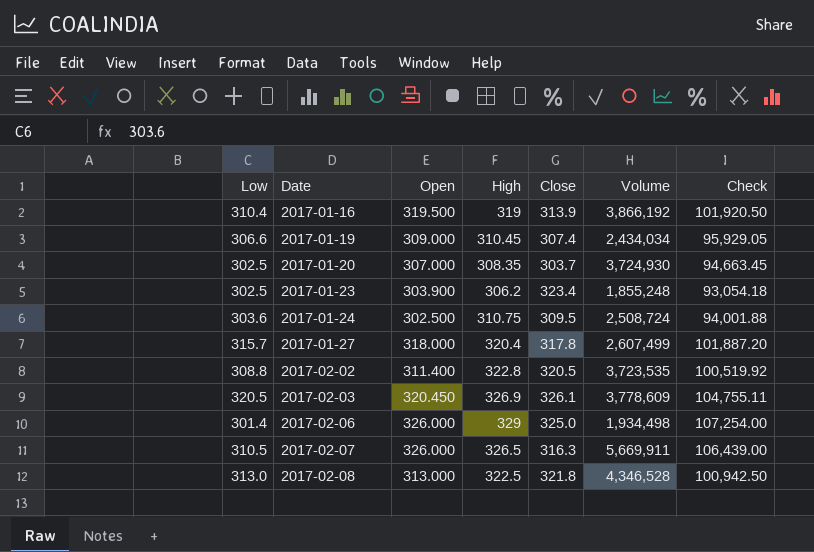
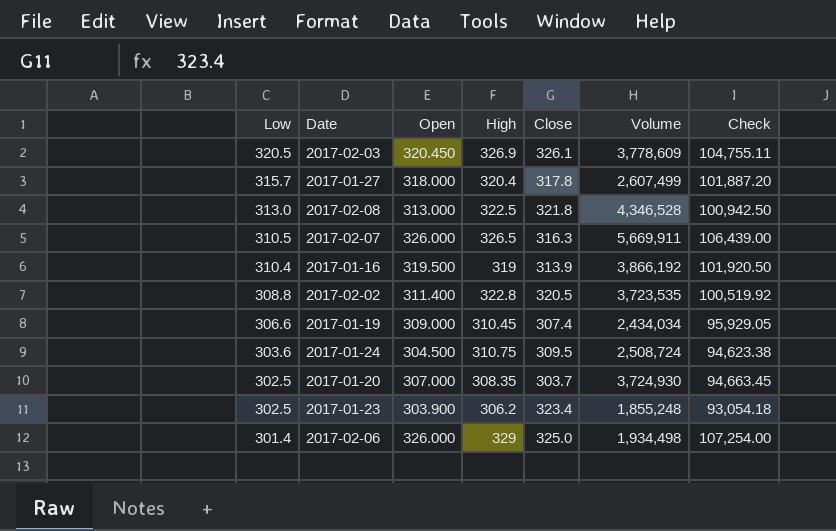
row order: Date ascending -> Low descending
2017-01-24 | Open: 302.500 -> 304.500
2017-01-24 | Check: 94,001.88 -> 94,623.38

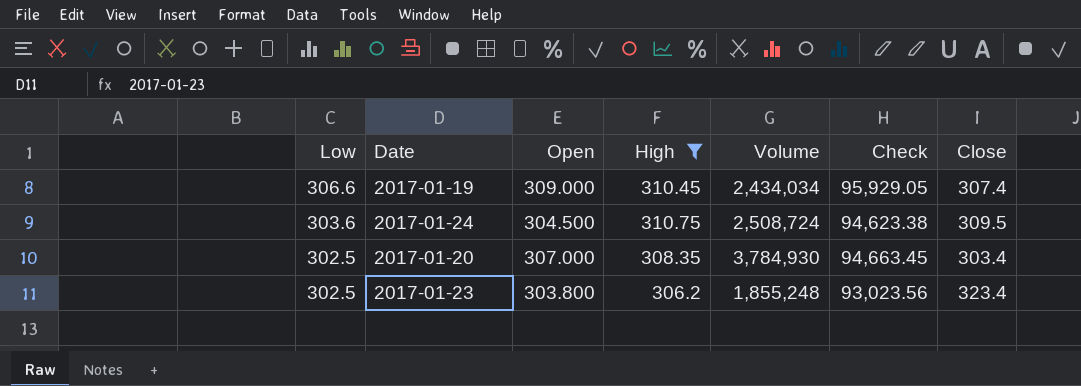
filter: none -> High <= 310.75
column Close | position: 5 -> 7
2017-01-20 | Volume: 3,724,930 -> 3,784,930
2017-01-20 | Close: 303.7 -> 303.4
2017-01-23 | Open: 303.900 -> 303.800
2017-01-23 | Check: 93,054.18 -> 93,023.56

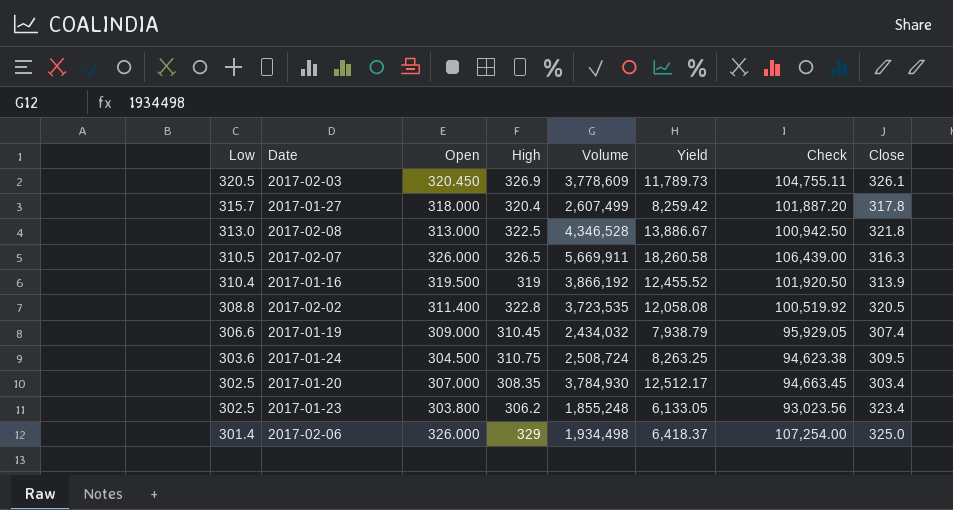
filter: High <= 310.75 -> none
column Yield | formula: none -> [Volume] / [Low]
2017-01-19 | Volume: 2,434,034 -> 2,434,032

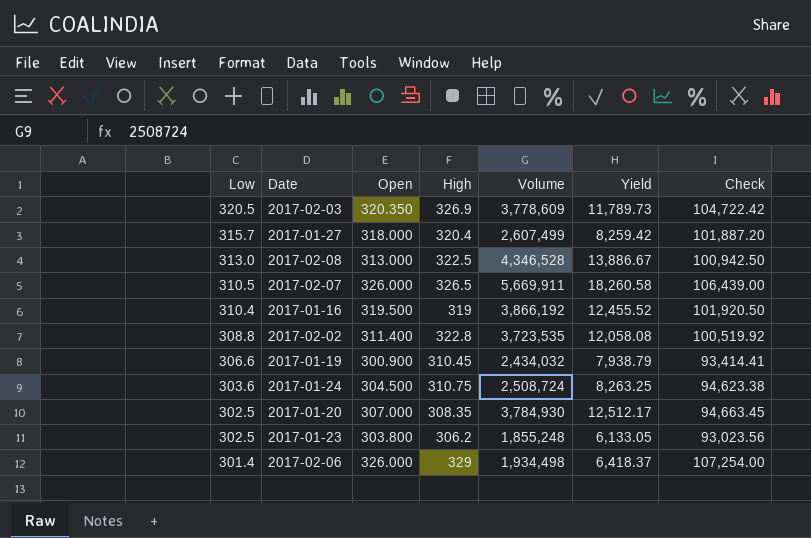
column Close | position: 8 -> none
2017-02-03 | Open: 320.450 -> 320.350
2017-02-03 | Check: 104,755.11 -> 104,722.42
2017-01-19 | Open: 309.000 -> 300.900
2017-01-19 | Check: 95,929.05 -> 93,414.41

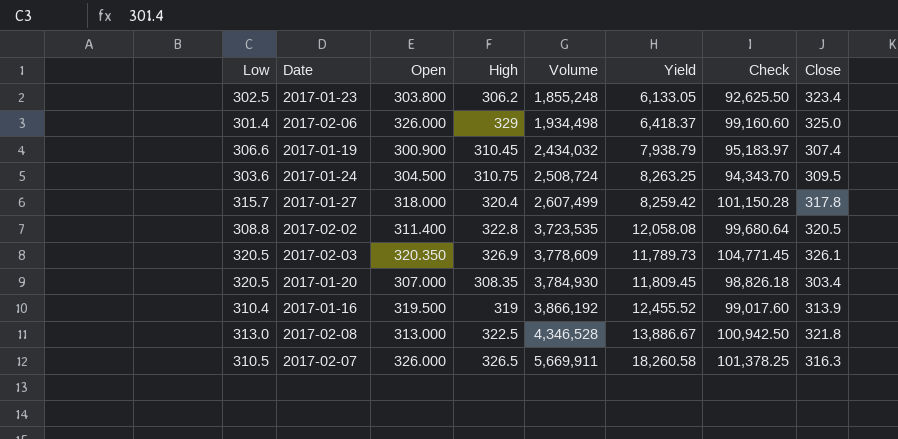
row order: Low descending -> Volume ascending
column Check | formula: [Open] * [High] -> [Low] * [High]
column Close | position: none -> 8
2017-01-20 | Low: 302.5 -> 320.5
2017-01-20 | Yield: 12,512.17 -> 11,809.45

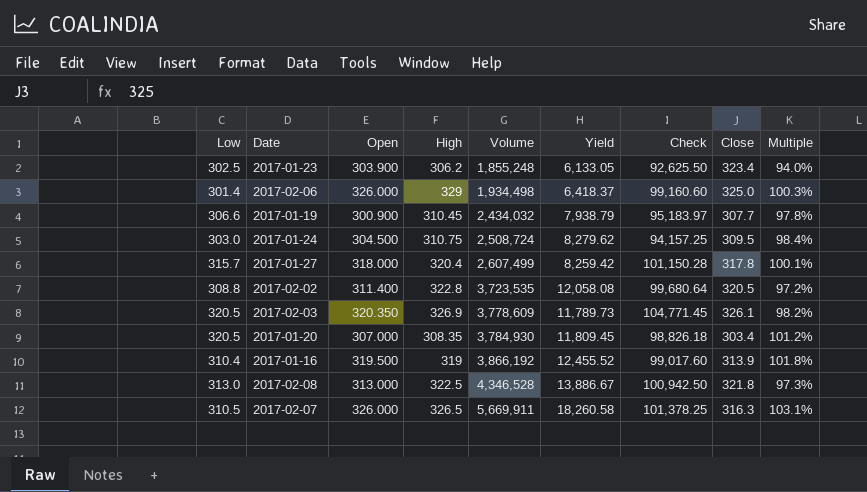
column Multiple | formula: none -> [Open] / [Close]
2017-01-23 | Open: 303.800 -> 303.900
2017-01-19 | Close: 307.4 -> 307.7
2017-01-24 | Low: 303.6 -> 303.0
2017-01-24 | Yield: 8,263.25 -> 8,279.62
2017-01-24 | Check: 94,343.70 -> 94,157.25

